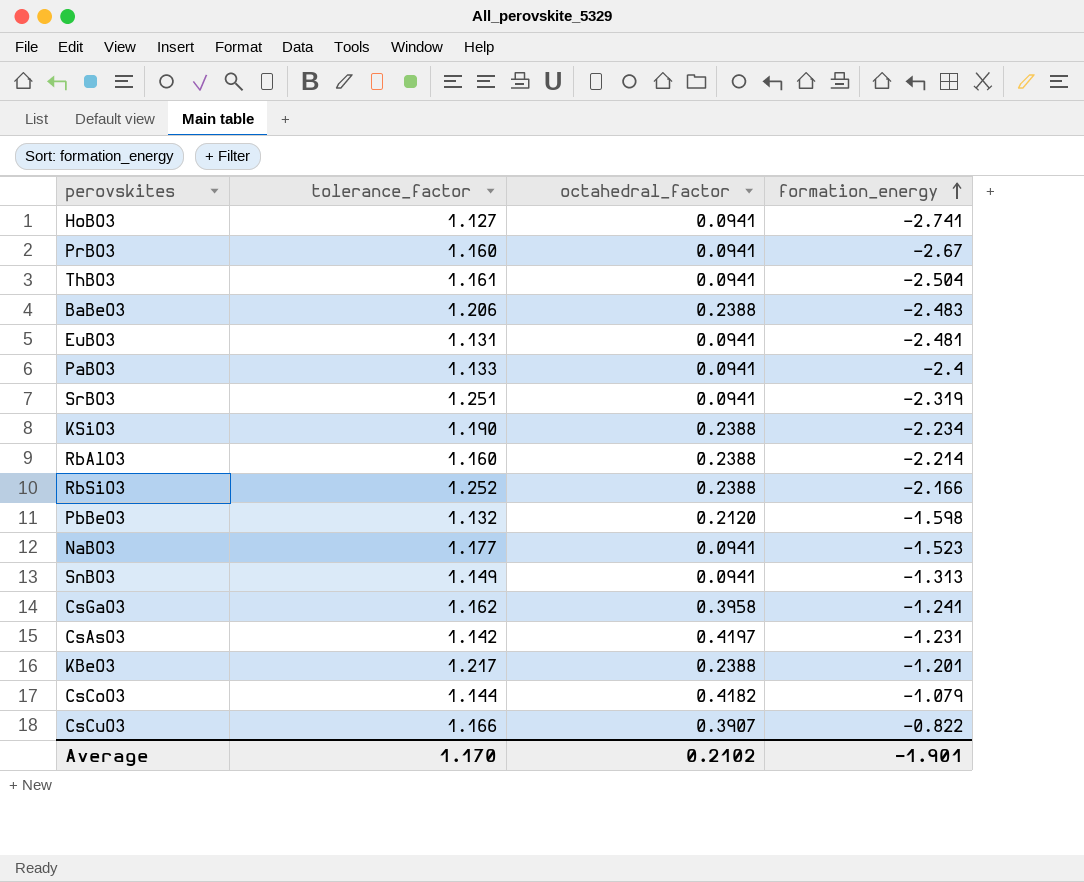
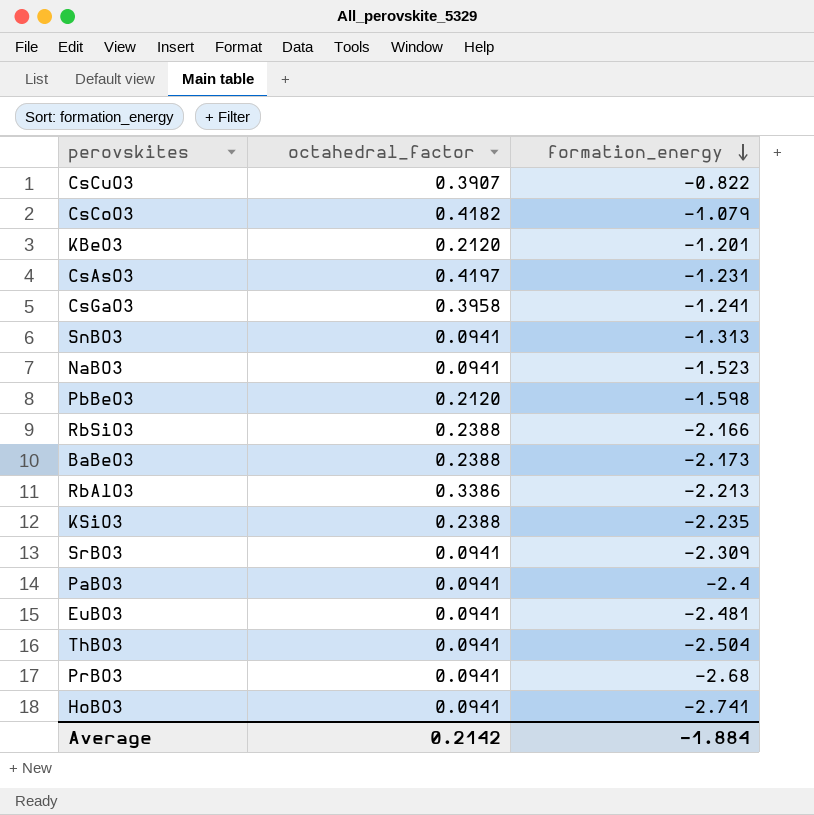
row order: formation_energy ascending -> formation_energy descending
column tolerance_factor | position: 2 -> none
KBeO3 | octahedral_factor: 0.2388 -> 0.2120
BaBeO3 | formation_energy: -2.483 -> -2.173
RbAlO3 | octahedral_factor: 0.2388 -> 0.3386
RbAlO3 | formation_energy: -2.214 -> -2.213
KSiO3 | formation_energy: -2.234 -> -2.235
SrBO3 | formation_energy: -2.319 -> -2.309
PrBO3 | formation_energy: -2.67 -> -2.68
Average | octahedral_factor: 0.2102 -> 0.2142
Average | formation_energy: -1.901 -> -1.884

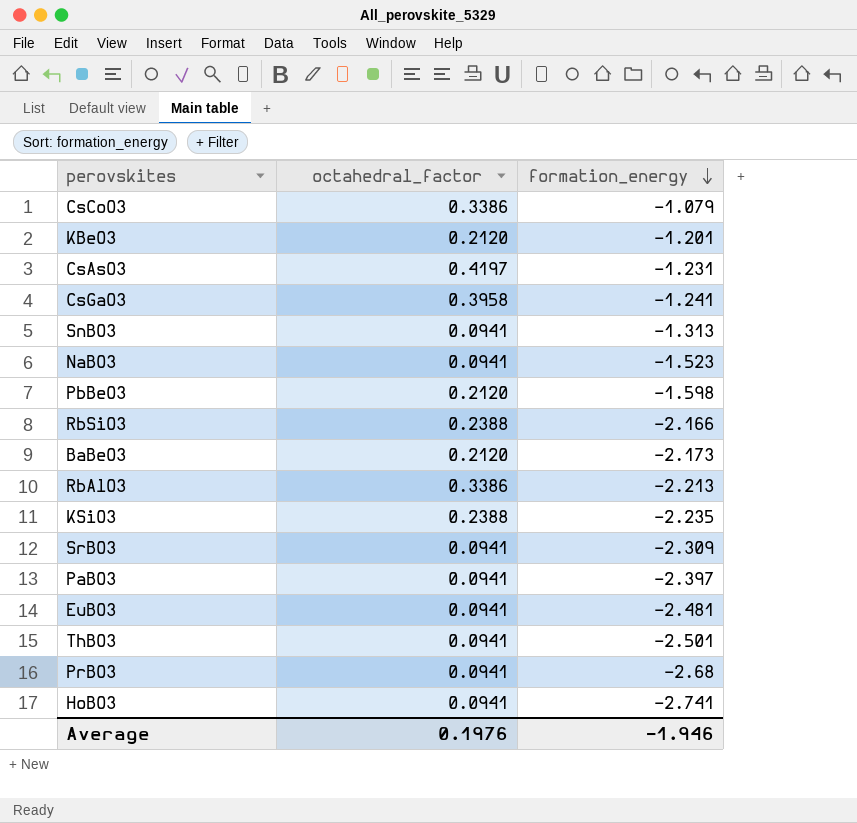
row CsCuO3: 0.3907 | -0.822 -> none
CsCoO3 | octahedral_factor: 0.4182 -> 0.3386
BaBeO3 | octahedral_factor: 0.2388 -> 0.2120
PaBO3 | formation_energy: -2.4 -> -2.397
ThBO3 | formation_energy: -2.504 -> -2.501
Average | octahedral_factor: 0.2142 -> 0.1976
Average | formation_energy: -1.884 -> -1.946

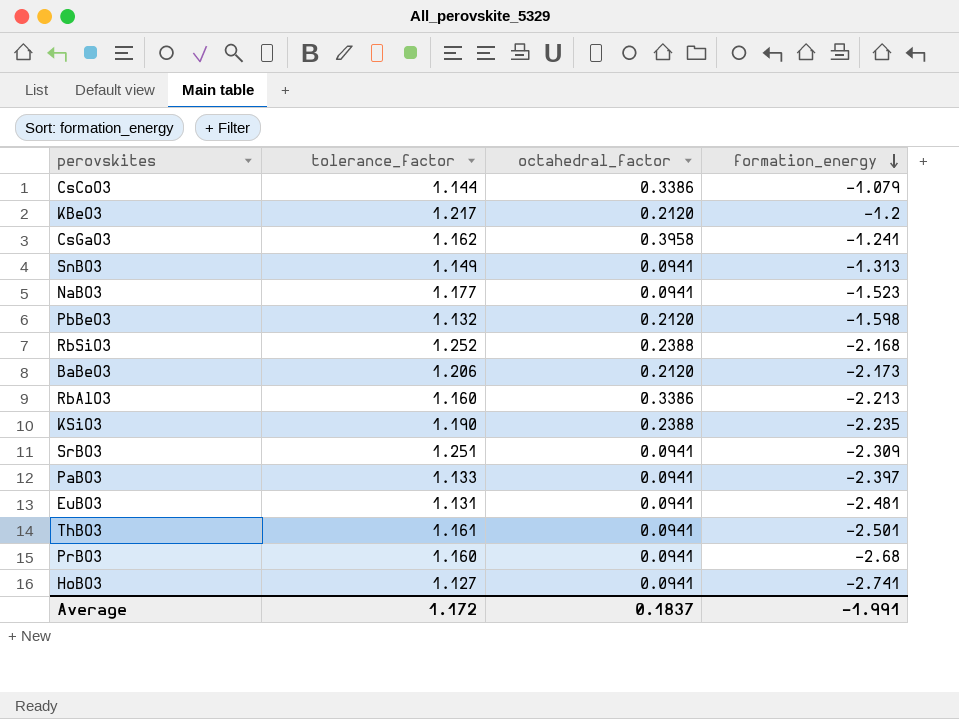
column tolerance_factor | position: none -> 2
row CsAsO3: 0.4197 | -1.231 -> none
KBeO3 | formation_energy: -1.201 -> -1.2
RbSiO3 | formation_energy: -2.166 -> -2.168
Average | octahedral_factor: 0.1976 -> 0.1837
Average | formation_energy: -1.946 -> -1.991

